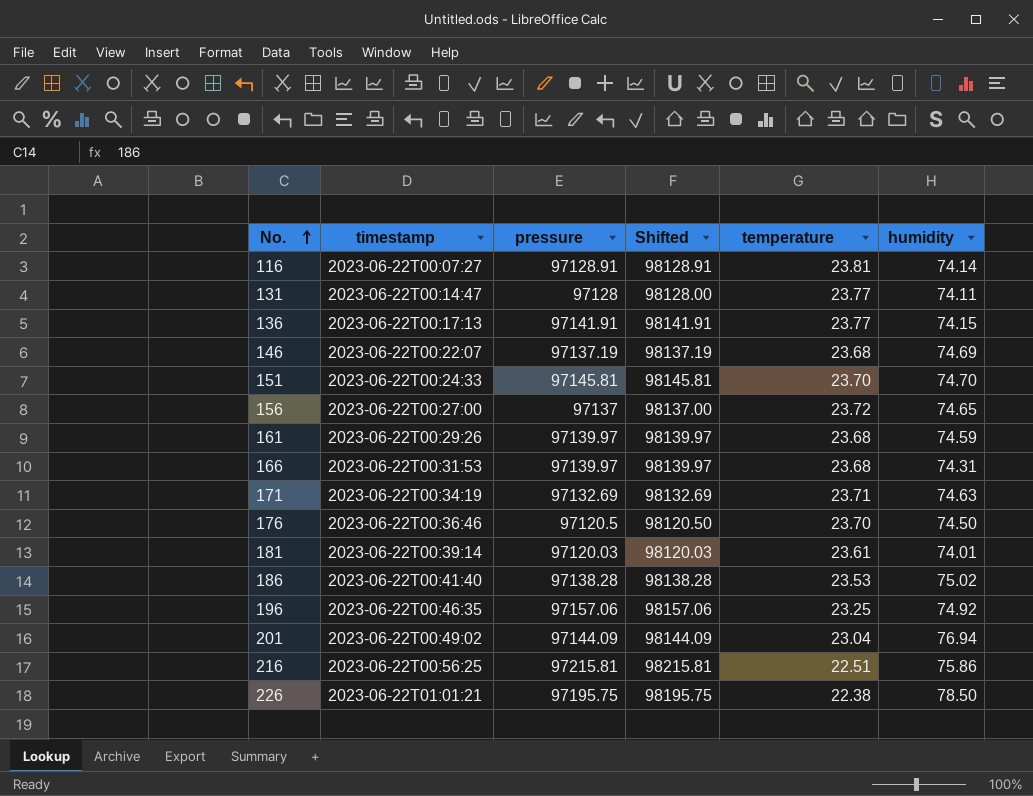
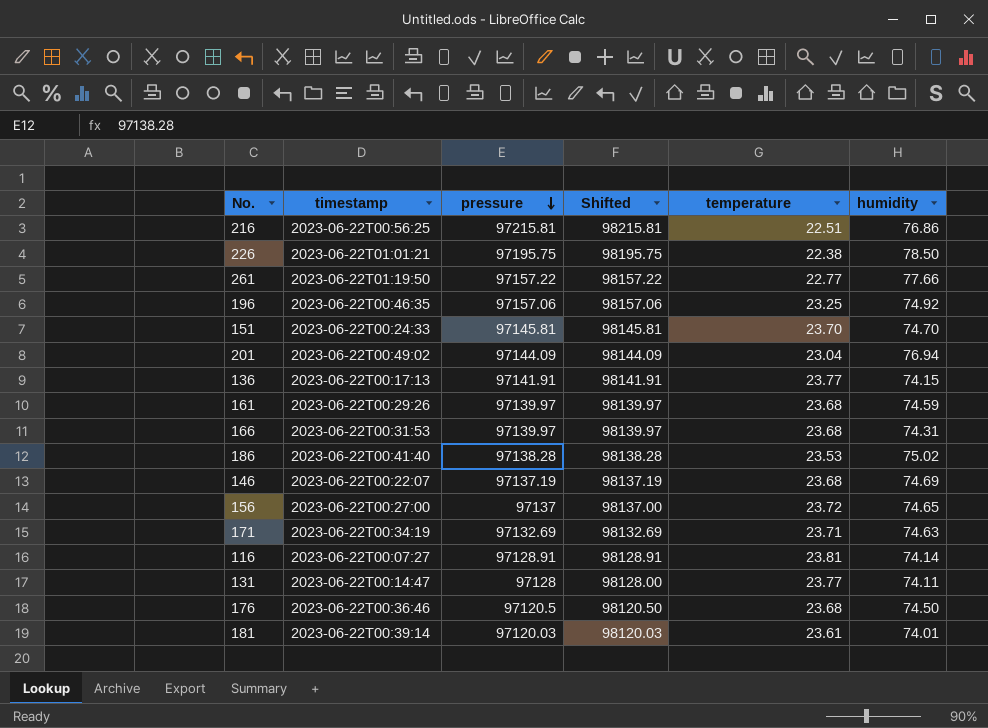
row order: No. ascending -> pressure descending
216 | humidity: 75.86 -> 76.86
row 261: none -> 2023-06-22T01:19:50 | 97157.22 | 98157.22 | 22.77 | 77.66
176 | temperature: 23.70 -> 23.68

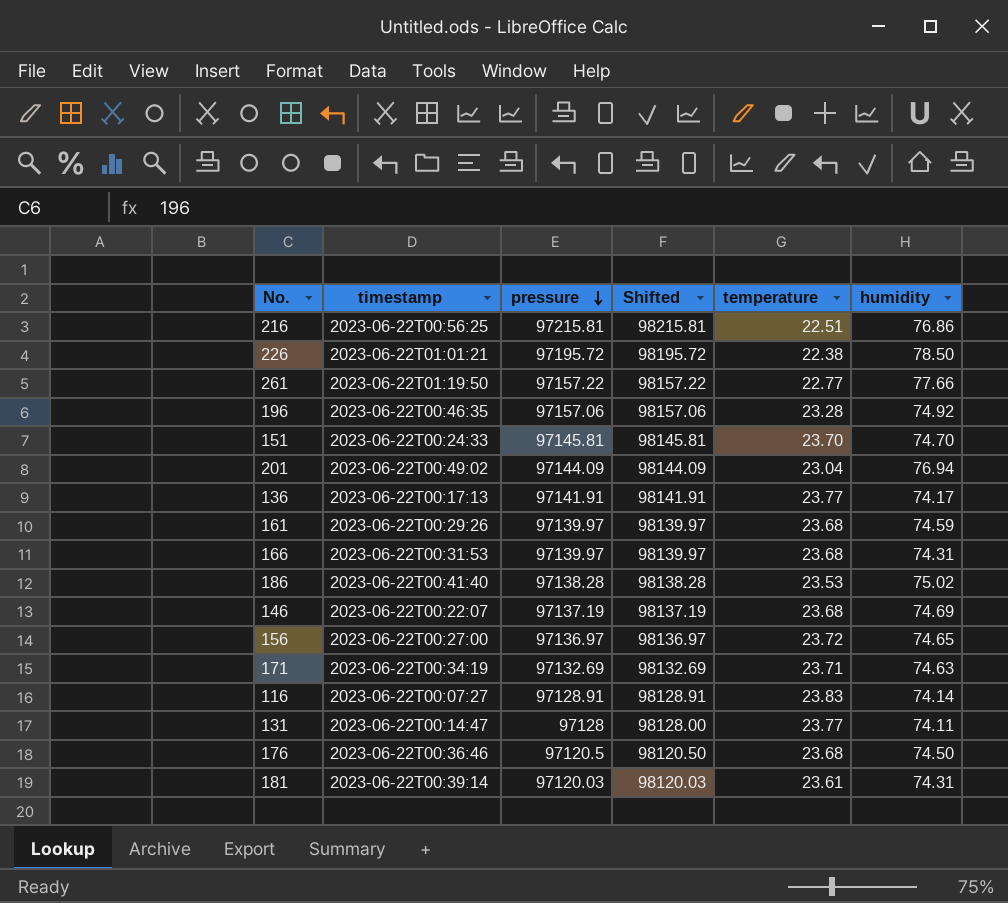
226 | pressure: 97195.75 -> 97195.72
226 | Shifted: 98195.75 -> 98195.72
196 | temperature: 23.25 -> 23.28
136 | humidity: 74.15 -> 74.17
156 | pressure: 97137 -> 97136.97
156 | Shifted: 98137.00 -> 98136.97
116 | temperature: 23.81 -> 23.83
181 | humidity: 74.01 -> 74.31

